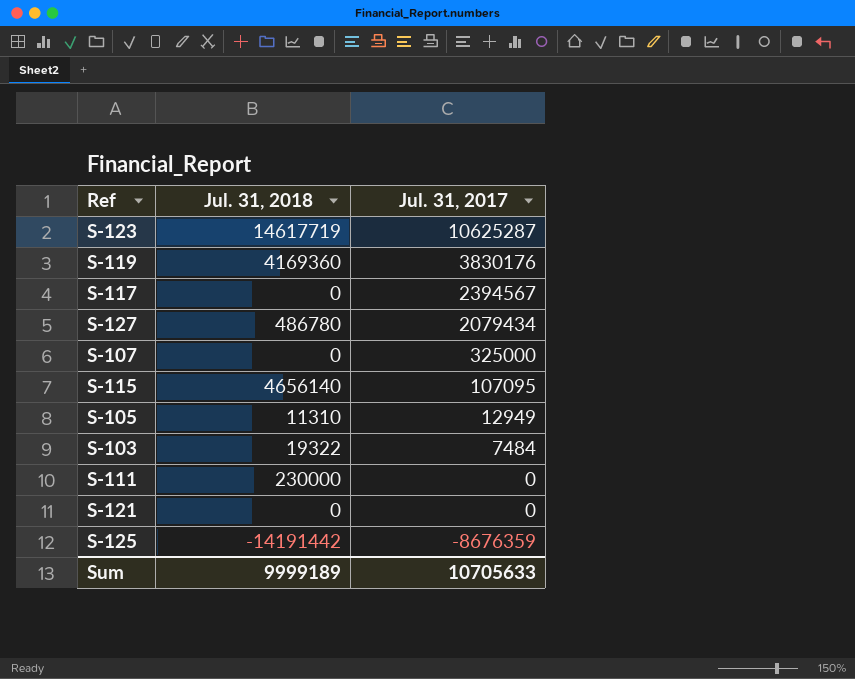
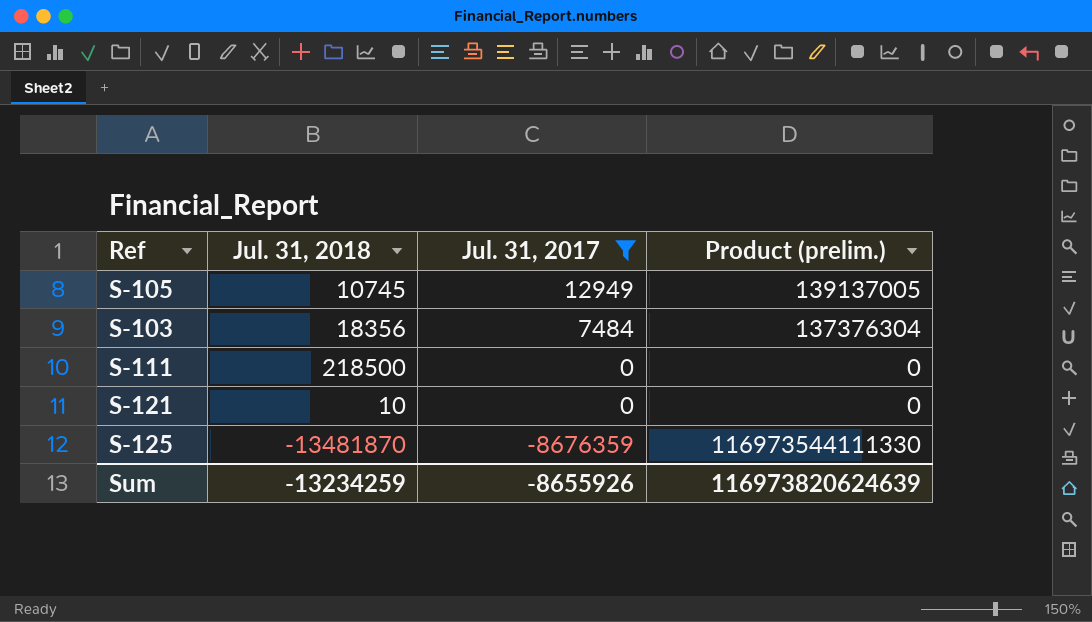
filter: none -> Jul. 31, 2017 <= 12949
column Product (prelim.) | formula: none -> [Jul. 31, 2018] * [Jul. 31, 2017]
S-105 | Jul. 31, 2018: 11310 -> 10745
S-103 | Jul. 31, 2018: 19322 -> 18356
S-111 | Jul. 31, 2018: 230000 -> 218500
S-121 | Jul. 31, 2018: 0 -> 10
S-125 | Jul. 31, 2018: -14191442 -> -13481870
Sum | Jul. 31, 2018: 9999189 -> -13234259
Sum | Jul. 31, 2017: 10705633 -> -8655926

